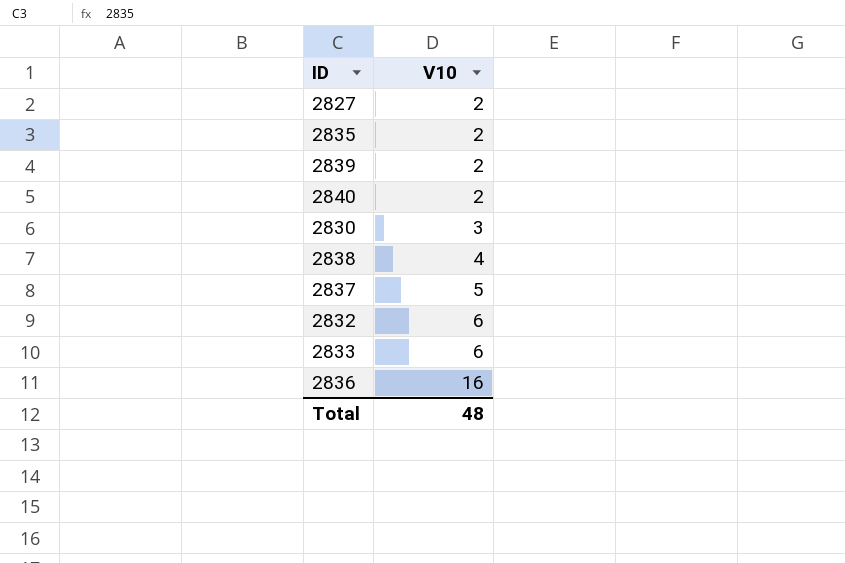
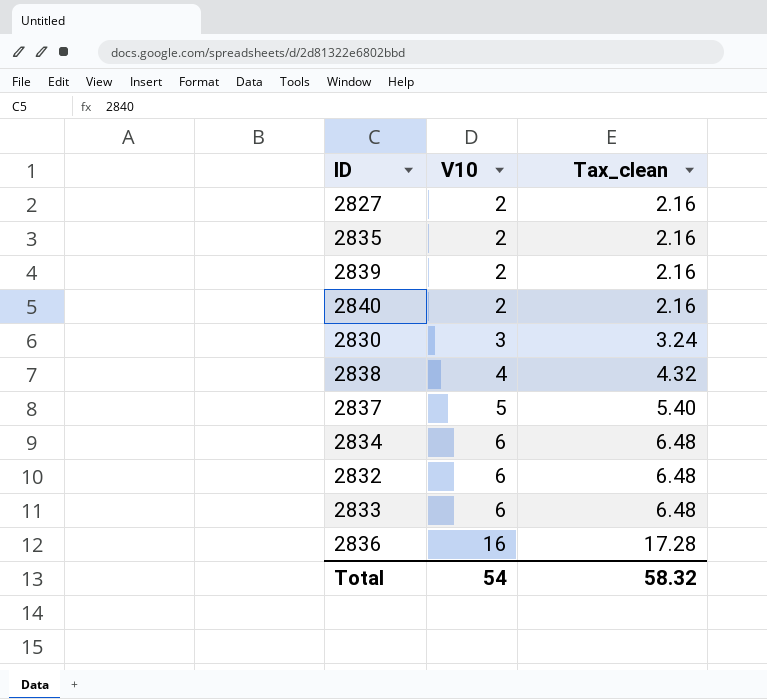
column Tax_clean | formula: none -> [V10] * 1.08
row 2834: none -> 6 | 6.48
Total | V10: 48 -> 54

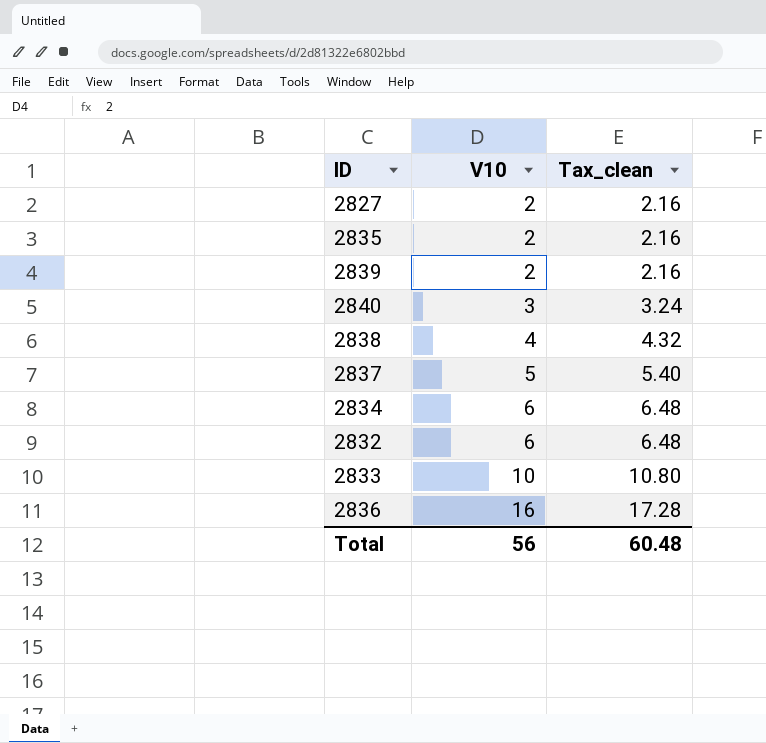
row 2830: 3 | 3.24 -> none
2840 | V10: 2 -> 3
2840 | Tax_clean: 2.16 -> 3.24
2833 | V10: 6 -> 10
2833 | Tax_clean: 6.48 -> 10.80
Total | V10: 54 -> 56
Total | Tax_clean: 58.32 -> 60.48

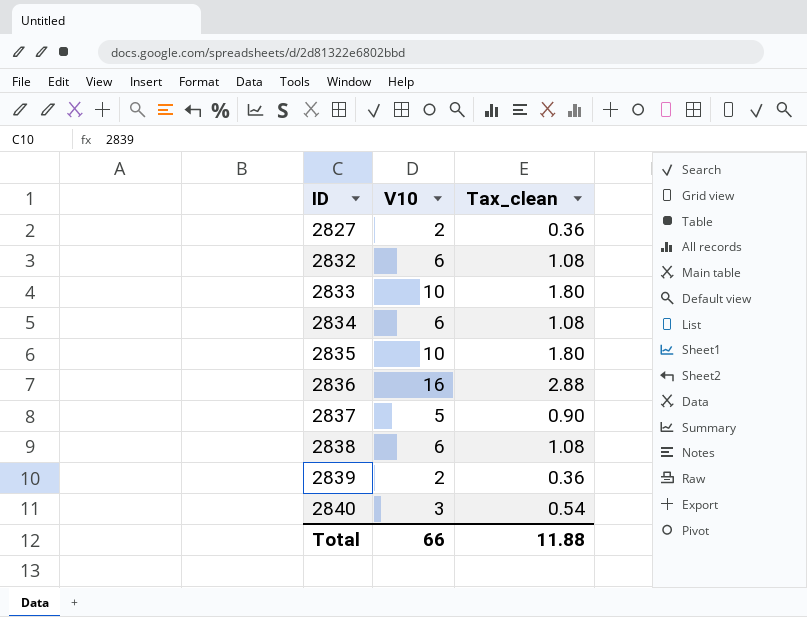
row order: V10 ascending -> ID ascending
column Tax_clean | formula: [V10] * 1.08 -> [V10] * 0.18
2835 | V10: 2 -> 10
2838 | V10: 4 -> 6
Total | V10: 56 -> 66
Total | Tax_clean: 60.48 -> 11.88

